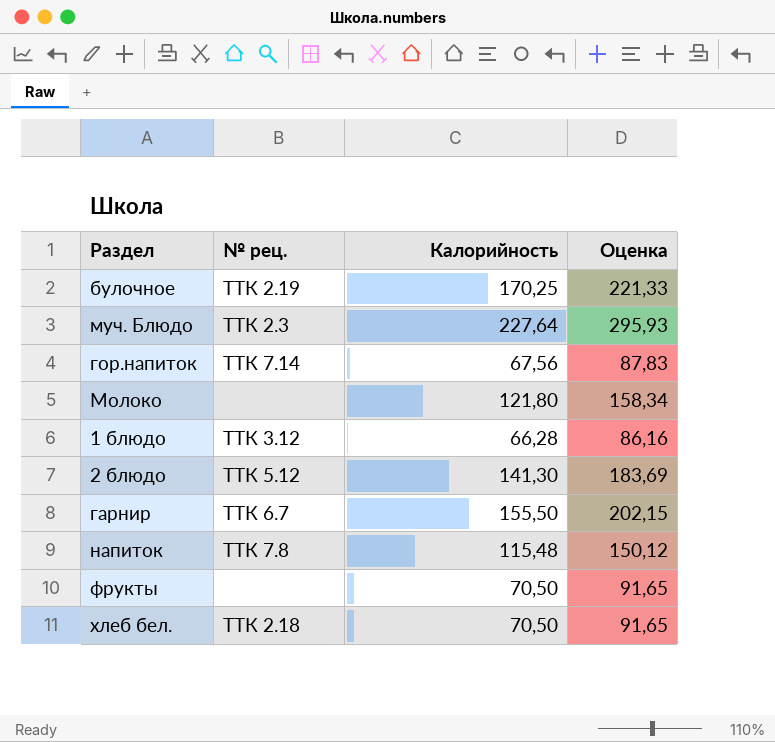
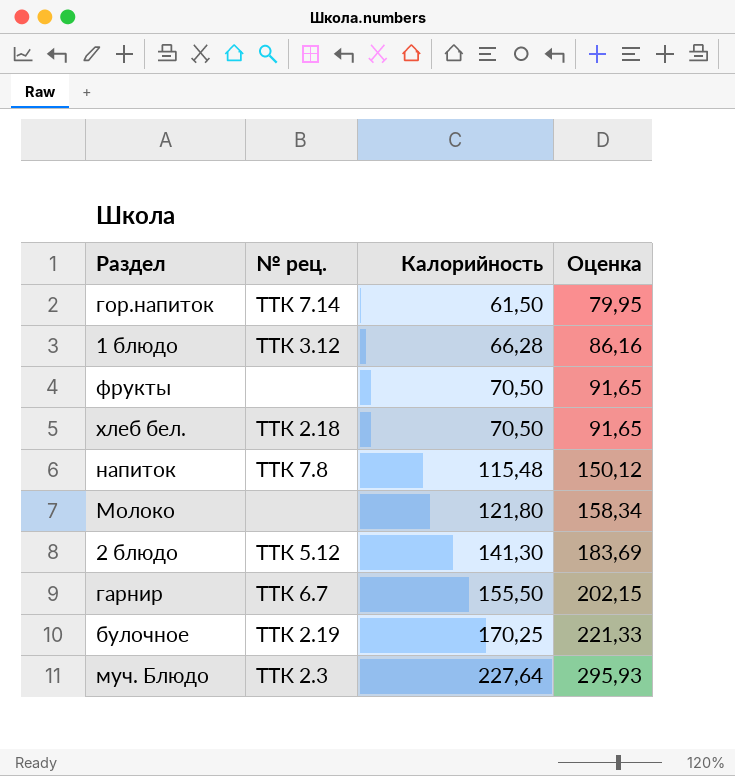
row order: none -> Калорийность ascending
гор.напиток | Калорийность: 67,56 -> 61,50
гор.напиток | Оценка: 87,83 -> 79,95

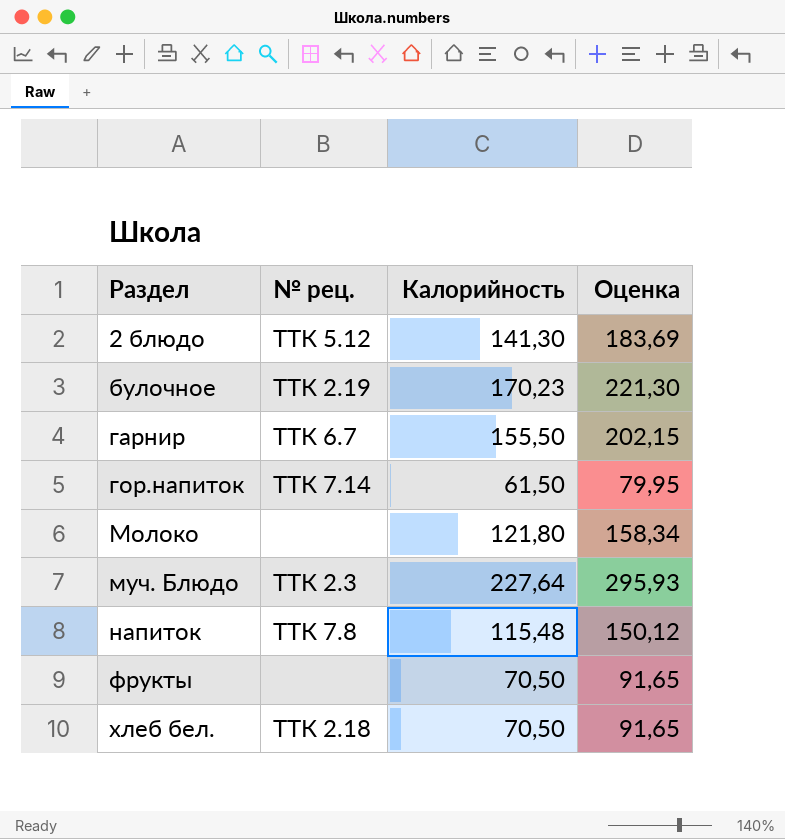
row order: Калорийность ascending -> Раздел ascending
row 1 блюдо: ТТК 3.12 | 66,28 | 86,16 -> none
булочное | Калорийность: 170,25 -> 170,23
булочное | Оценка: 221,33 -> 221,30

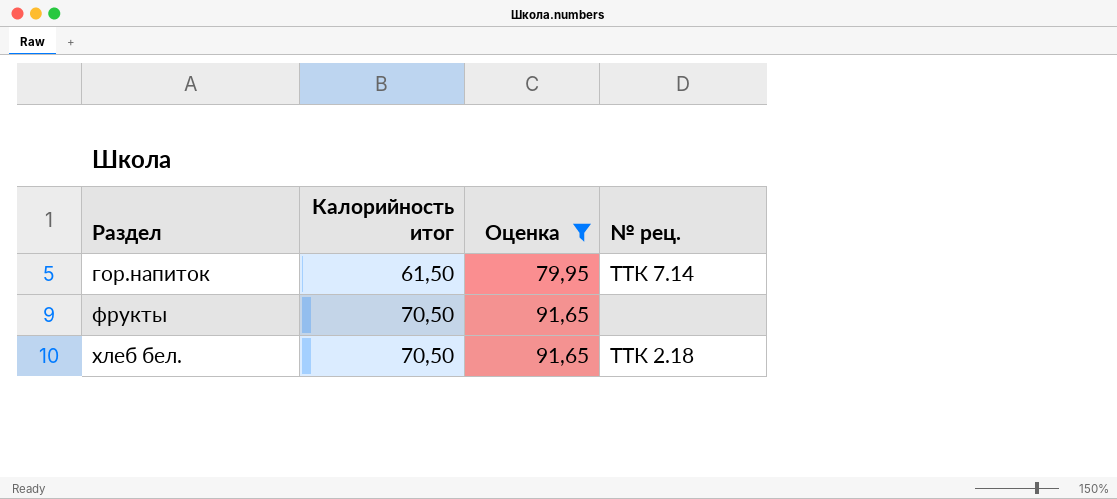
filter: none -> Оценка <= 91,65
column name: Калорийность -> Калорийность итог
column № рец. | position: 2 -> 4

